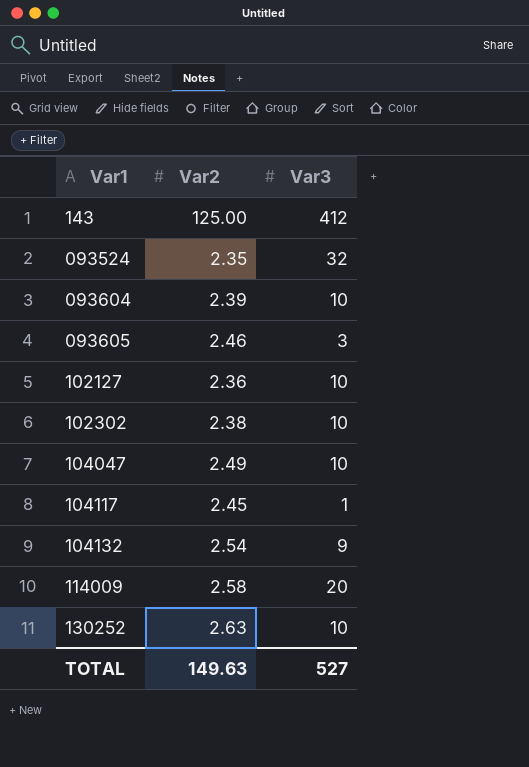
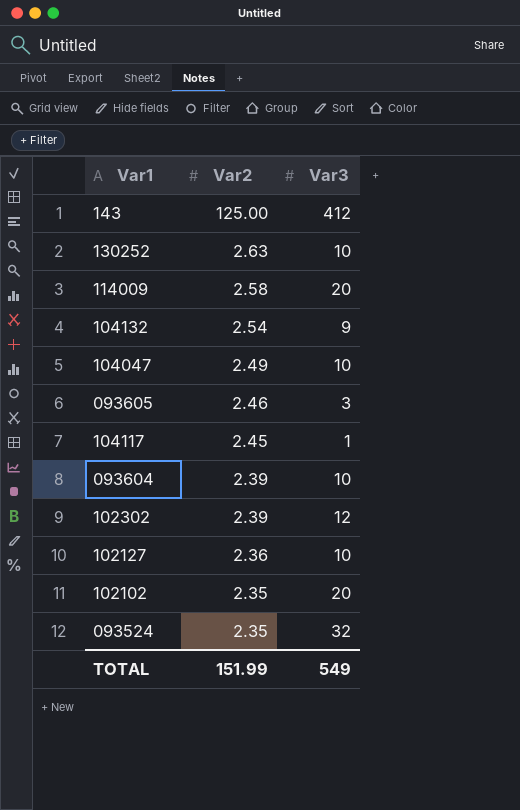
row order: Var1 ascending -> Var2 descending
102302 | Var2: 2.38 -> 2.39
102302 | Var3: 10 -> 12
row 102102: none -> 2.35 | 20
TOTAL | Var2: 149.63 -> 151.99
TOTAL | Var3: 527 -> 549

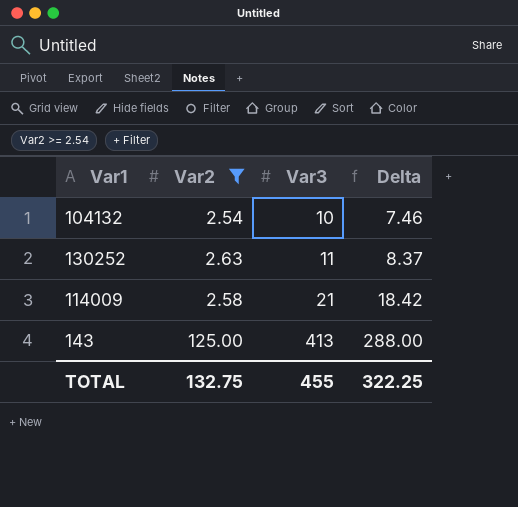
filter: none -> Var2 >= 2.54
row order: Var2 descending -> Var3 ascending
column Delta | formula: none -> [Var3] - [Var2]
104132 | Var3: 9 -> 10
130252 | Var3: 10 -> 11
114009 | Var3: 20 -> 21
143 | Var3: 412 -> 413
TOTAL | Var2: 151.99 -> 132.75
TOTAL | Var3: 549 -> 455

